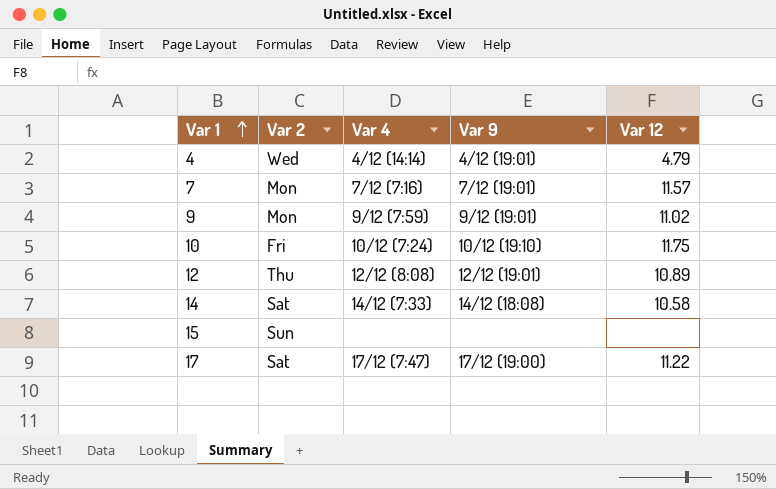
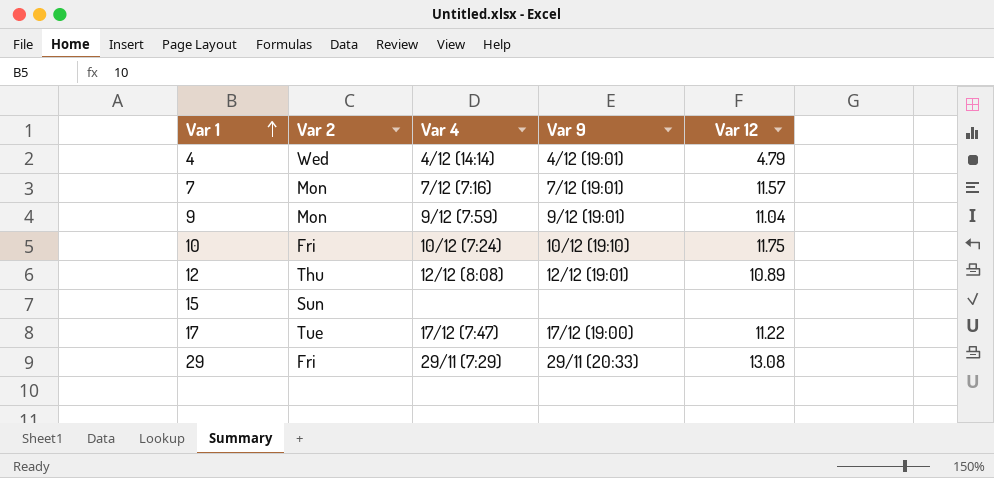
row 14: Sat | 14/12 (7:33) | 14/12 (18:08) | 10.58 -> none
9 | Var 12: 11.02 -> 11.04
17 | Var 2: Sat -> Tue
row 29: none -> Fri | 29/11 (7:29) | 29/11 (20:33) | 13.08

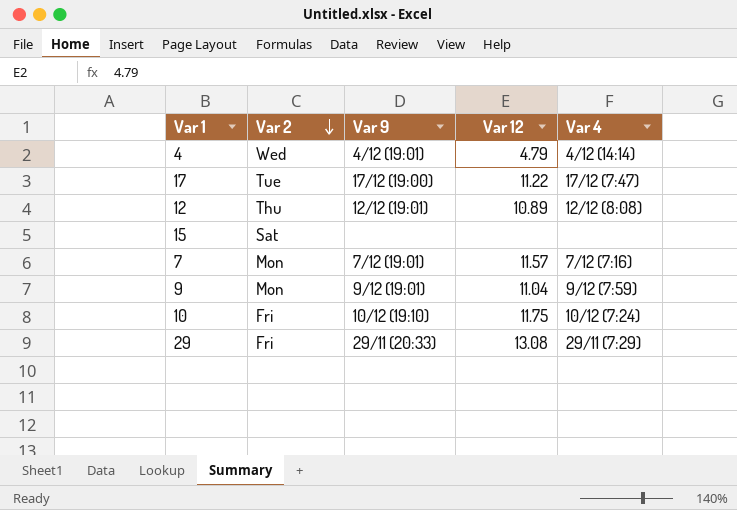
row order: Var 1 ascending -> Var 2 descending
column Var 4 | position: 3 -> 5
15 | Var 2: Sun -> Sat

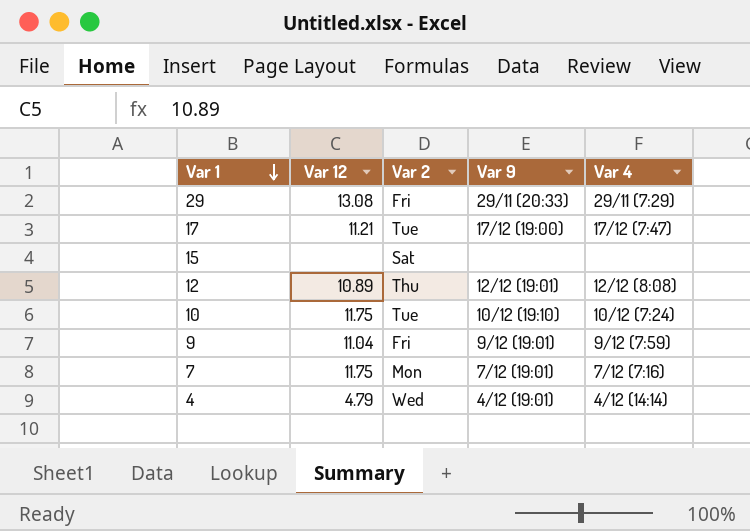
row order: Var 2 descending -> Var 1 descending
column Var 12 | position: 4 -> 2
17 | Var 12: 11.22 -> 11.21
10 | Var 2: Fri -> Tue
9 | Var 2: Mon -> Fri
7 | Var 12: 11.57 -> 11.75

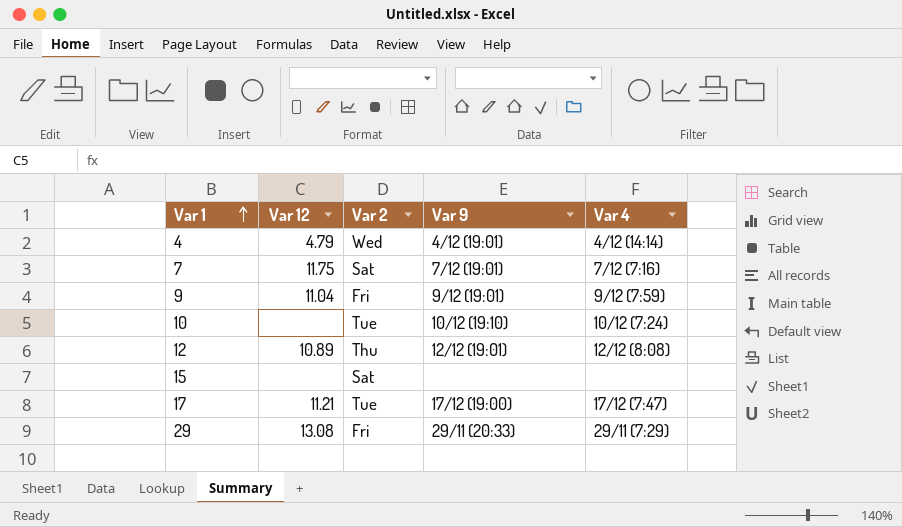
row order: Var 1 descending -> Var 1 ascending
7 | Var 2: Mon -> Sat
10 | Var 12: 11.75 -> none

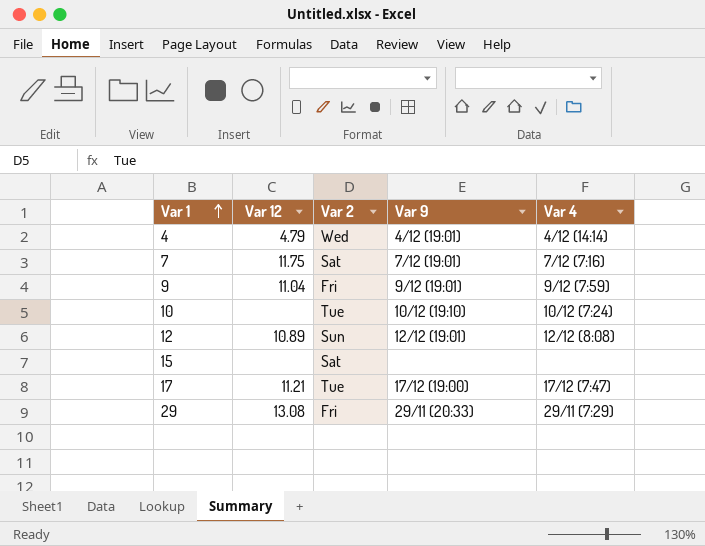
12 | Var 2: Thu -> Sun

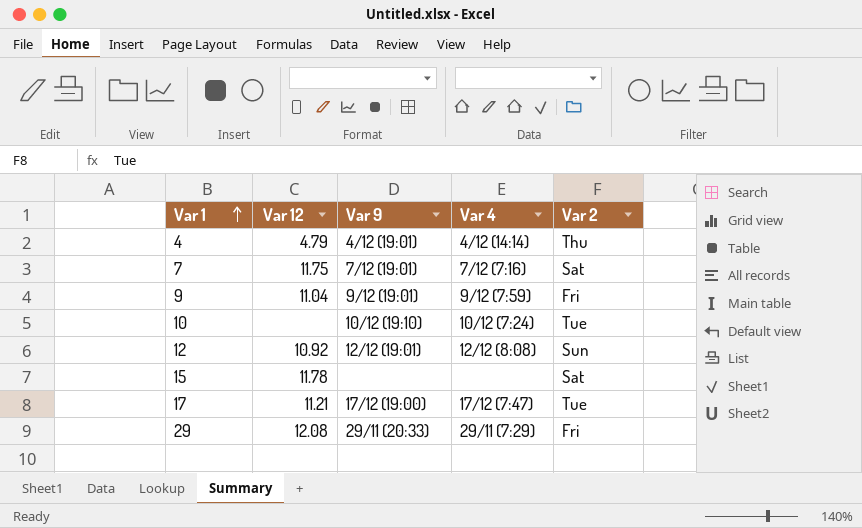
column Var 2 | position: 3 -> 5
4 | Var 2: Wed -> Thu
12 | Var 12: 10.89 -> 10.92
15 | Var 12: none -> 11.78
29 | Var 12: 13.08 -> 12.08

